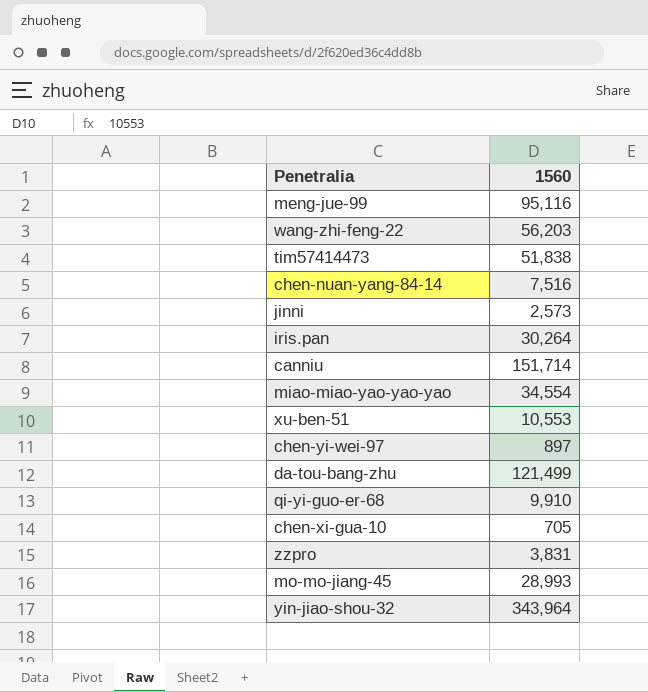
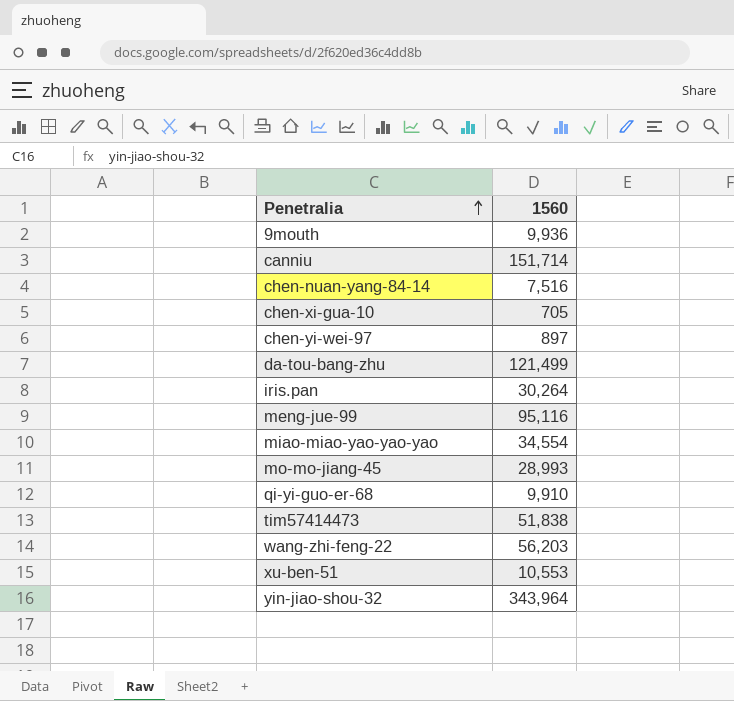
row order: none -> Penetralia ascending
row jinni: 2,573 -> none
row zzpro: 3,831 -> none
row 9mouth: none -> 9,936

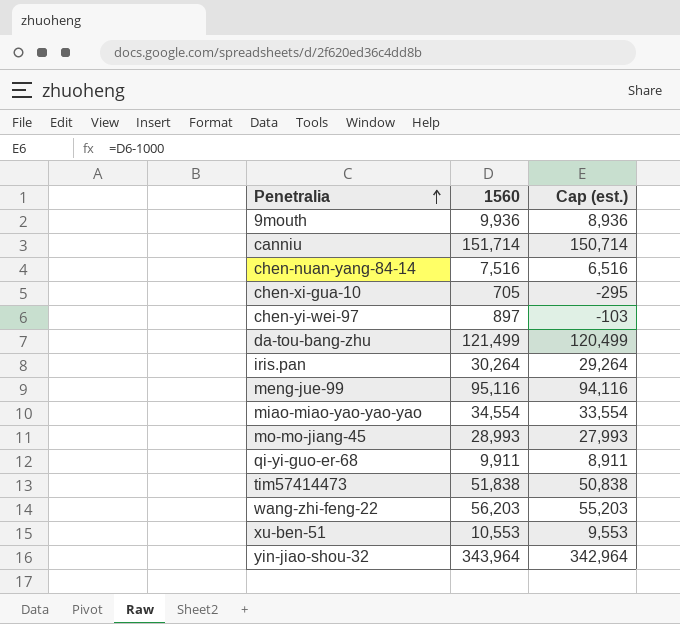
column Cap (est.) | formula: none -> [1560] - 1000
qi-yi-guo-er-68 | 1560: 9,910 -> 9,911

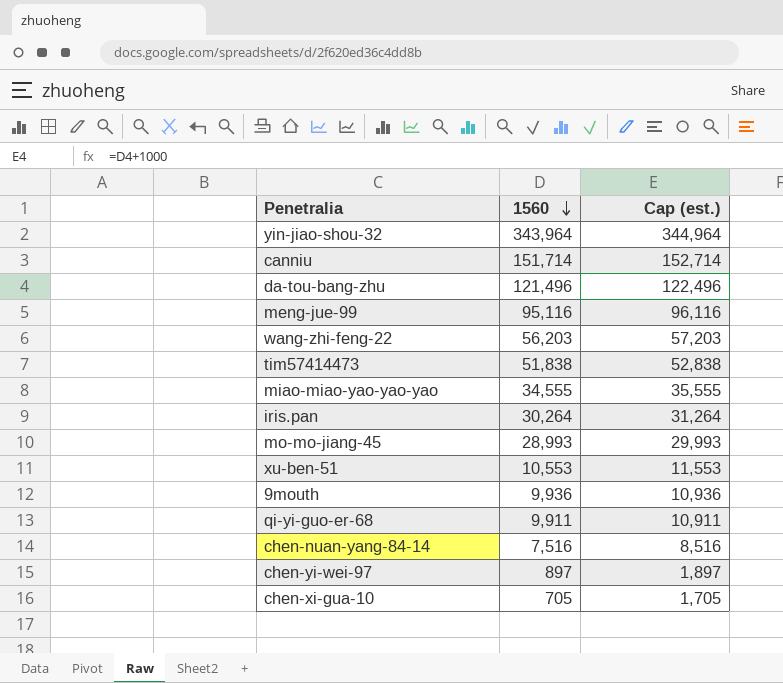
row order: Penetralia ascending -> 1560 descending
column Cap (est.) | formula: [1560] - 1000 -> [1560] + 1000
da-tou-bang-zhu | 1560: 121,499 -> 121,496
miao-miao-yao-yao-yao | 1560: 34,554 -> 34,555

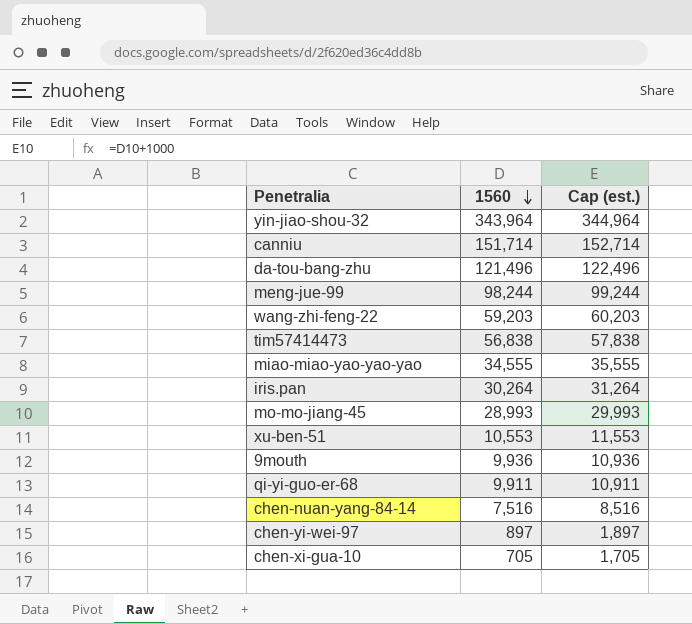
meng-jue-99 | 1560: 95,116 -> 98,244
meng-jue-99 | Cap (est.): 96,116 -> 99,244
wang-zhi-feng-22 | 1560: 56,203 -> 59,203
wang-zhi-feng-22 | Cap (est.): 57,203 -> 60,203
tim57414473 | 1560: 51,838 -> 56,838
tim57414473 | Cap (est.): 52,838 -> 57,838

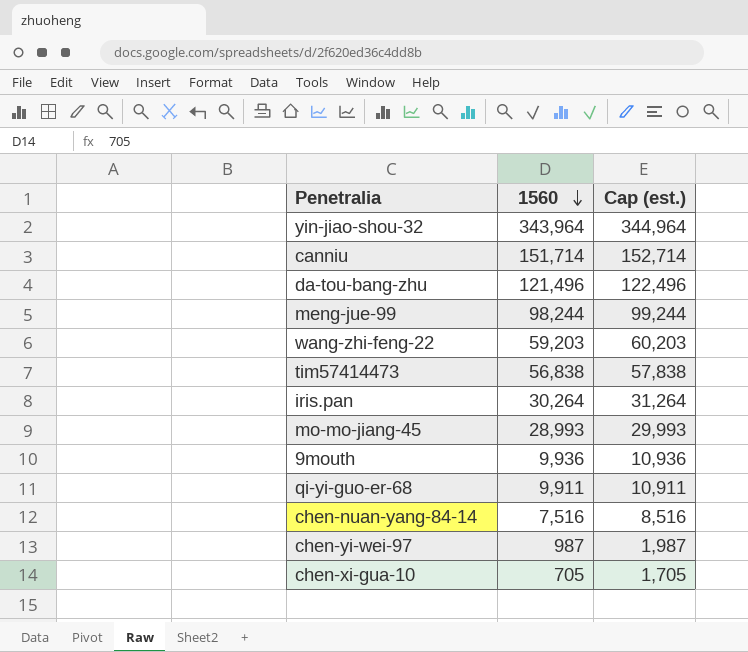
row miao-miao-yao-yao-yao: 34,555 | 35,555 -> none
row xu-ben-51: 10,553 | 11,553 -> none
chen-yi-wei-97 | 1560: 897 -> 987
chen-yi-wei-97 | Cap (est.): 1,897 -> 1,987

